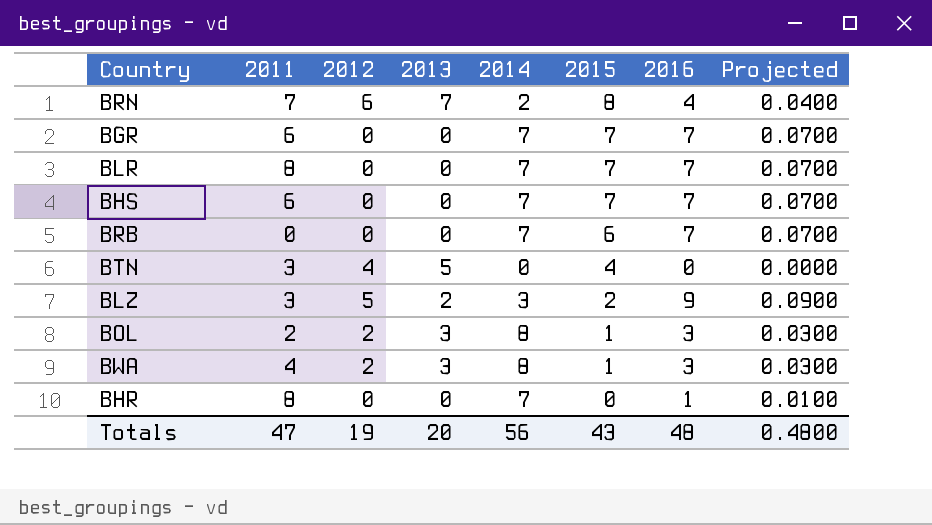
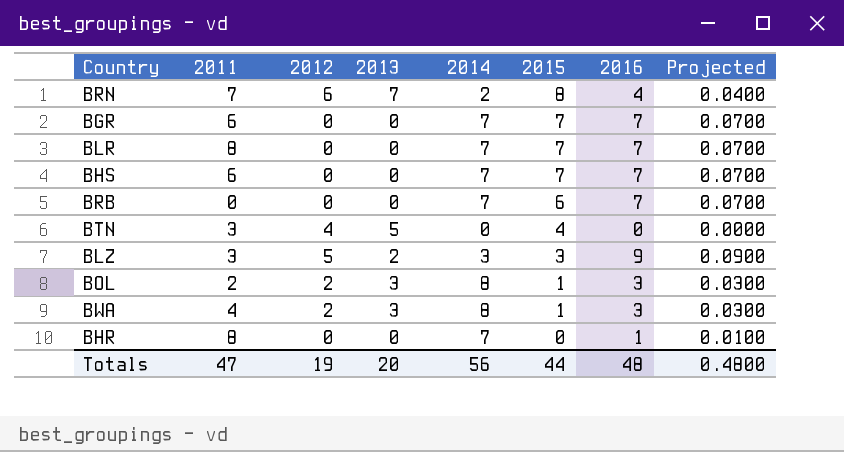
BLZ | 2015: 2 -> 3
Totals | 2015: 43 -> 44

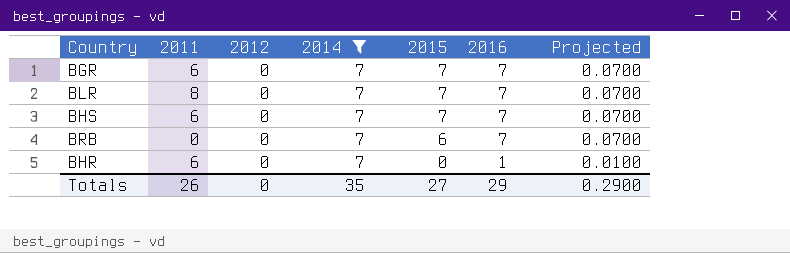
filter: none -> 2014 = 7
column 2013 | position: 4 -> none
BHR | 2011: 8 -> 6
Totals | 2011: 47 -> 26
Totals | 2012: 19 -> 0
Totals | 2014: 56 -> 35
Totals | 2015: 44 -> 27
Totals | 2016: 48 -> 29
Totals | Projected: 0.4800 -> 0.2900

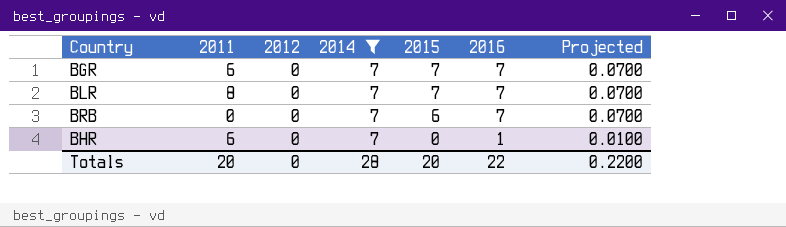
row BHS: 6 | 0 | 7 | 7 | 7 | 0.0700 -> none
Totals | 2011: 26 -> 20
Totals | 2014: 35 -> 28
Totals | 2015: 27 -> 20
Totals | 2016: 29 -> 22
Totals | Projected: 0.2900 -> 0.2200

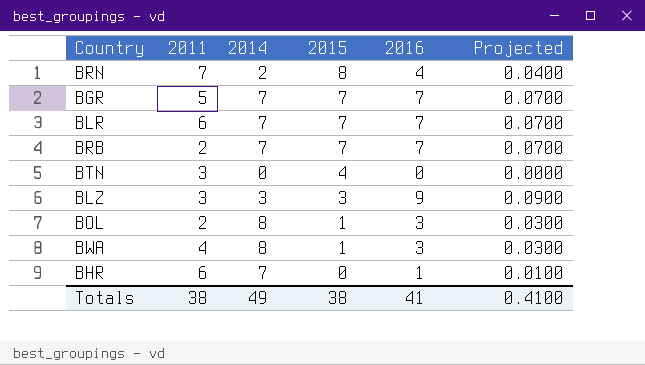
filter: 2014 = 7 -> none
column 2012 | position: 3 -> none
BGR | 2011: 6 -> 5
BLR | 2011: 8 -> 6
BRB | 2011: 0 -> 2
BRB | 2015: 6 -> 7
Totals | 2011: 20 -> 38
Totals | 2014: 28 -> 49
Totals | 2015: 20 -> 38
Totals | 2016: 22 -> 41
Totals | Projected: 0.2200 -> 0.4100

